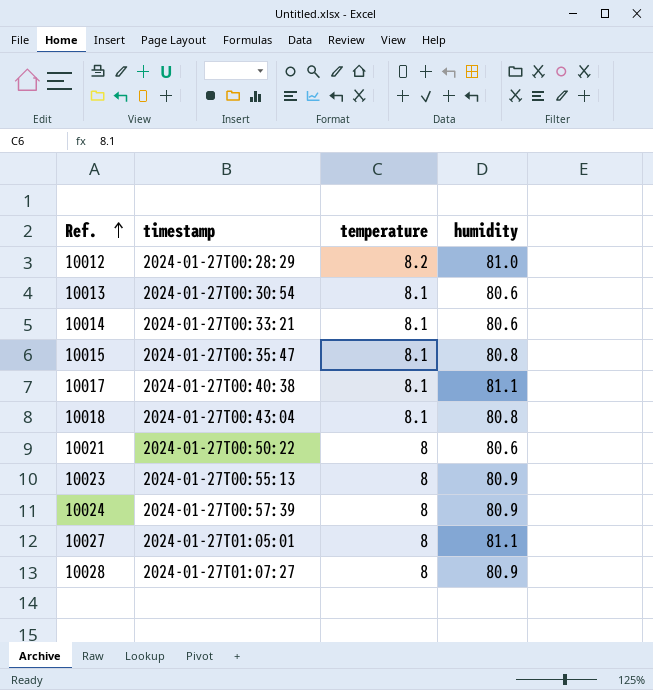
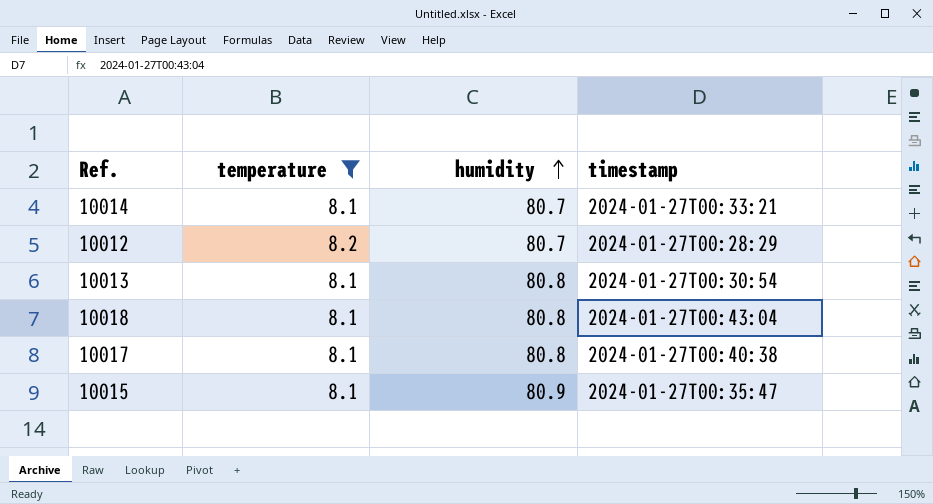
filter: none -> temperature != 8
row order: Ref. ascending -> humidity ascending
column timestamp | position: 2 -> 4
10014 | humidity: 80.6 -> 80.7
10012 | humidity: 81.0 -> 80.7
10013 | humidity: 80.6 -> 80.8
10017 | humidity: 81.1 -> 80.8
10015 | humidity: 80.8 -> 80.9

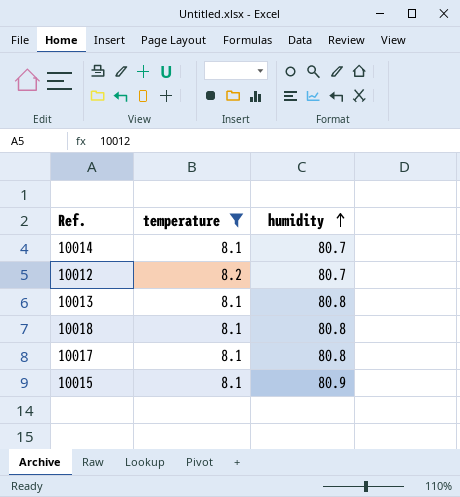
column timestamp | position: 4 -> none

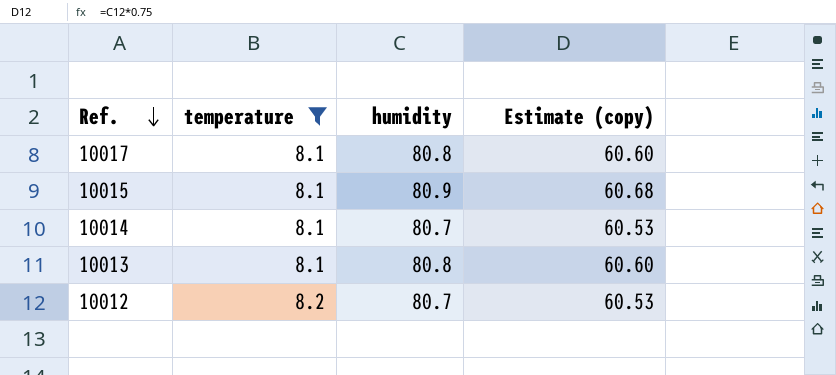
row order: humidity ascending -> Ref. descending
column Estimate (copy) | formula: none -> [humidity] * 0.75
row 10018: 8.1 | 80.8 -> none

